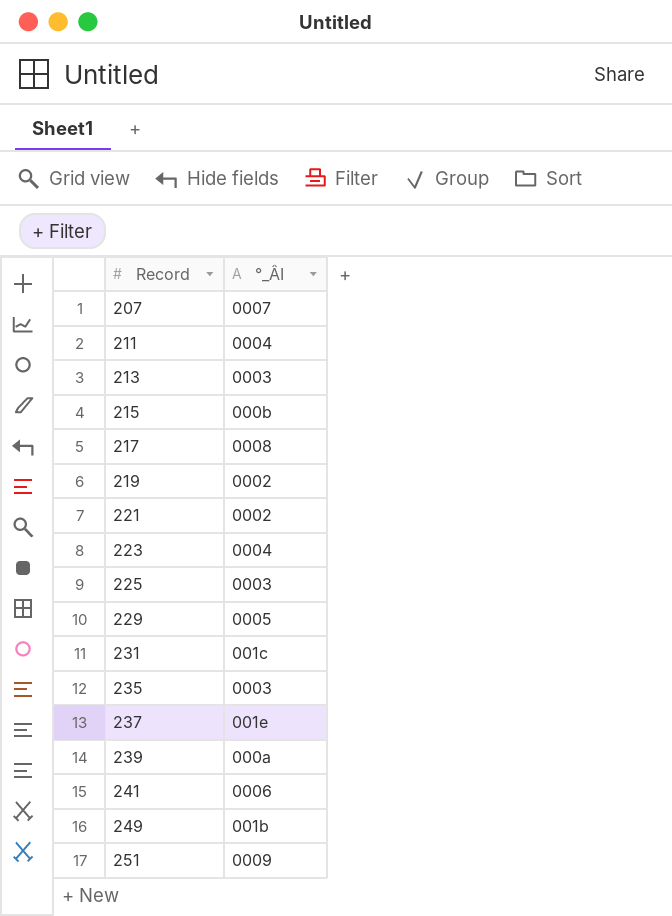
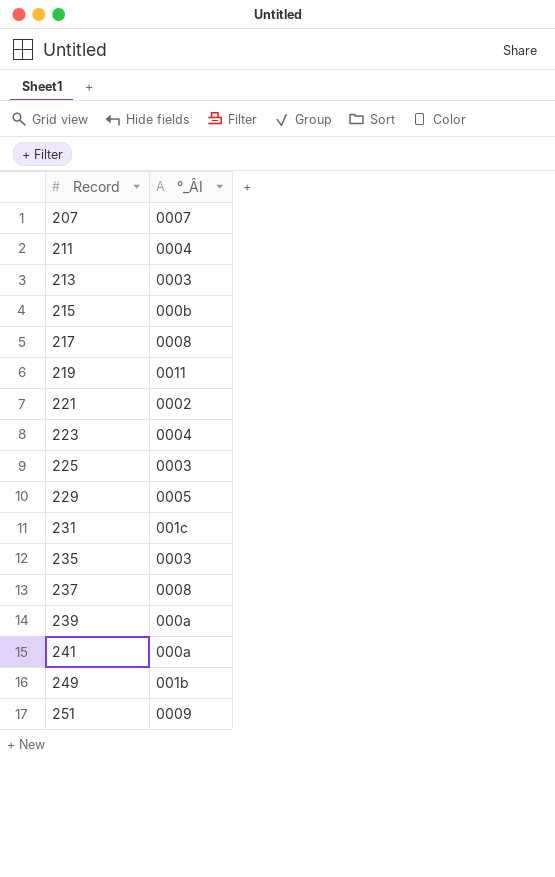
219 | °_ÂI: 0002 -> 0011
237 | °_ÂI: 001e -> 0008
241 | °_ÂI: 0006 -> 000a

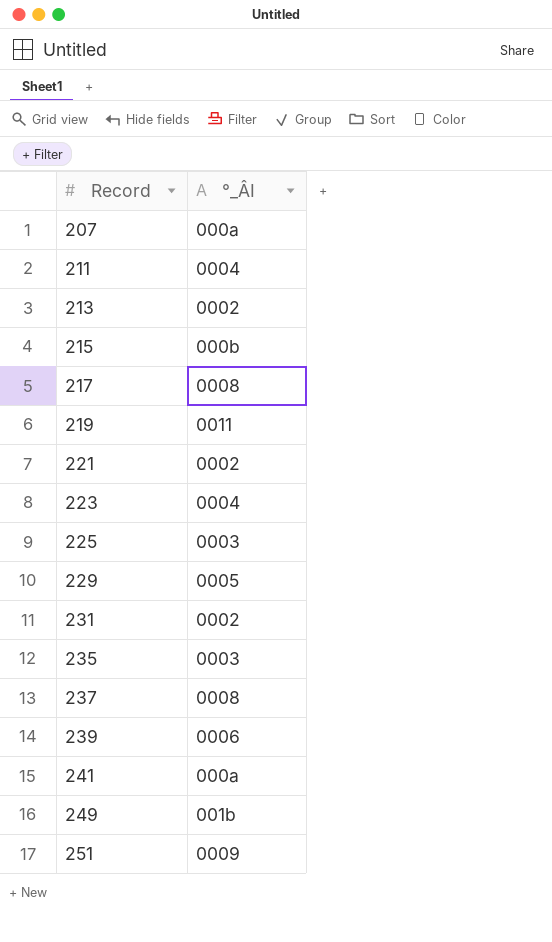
207 | °_ÂI: 0007 -> 000a
213 | °_ÂI: 0003 -> 0002
231 | °_ÂI: 001c -> 0002
239 | °_ÂI: 000a -> 0006

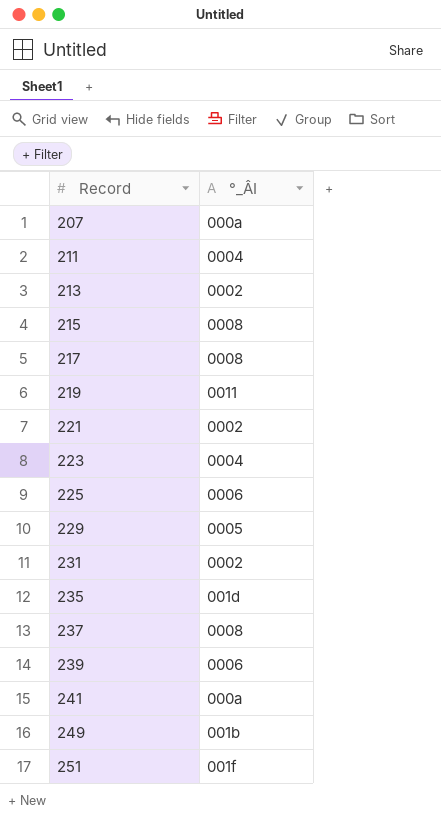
215 | °_ÂI: 000b -> 0008
225 | °_ÂI: 0003 -> 0006
235 | °_ÂI: 0003 -> 001d
251 | °_ÂI: 0009 -> 001f

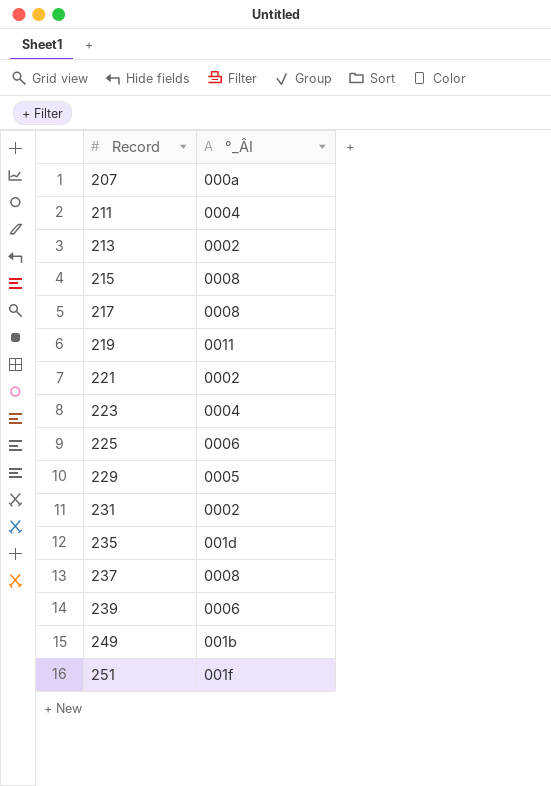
row 241: 000a -> none

